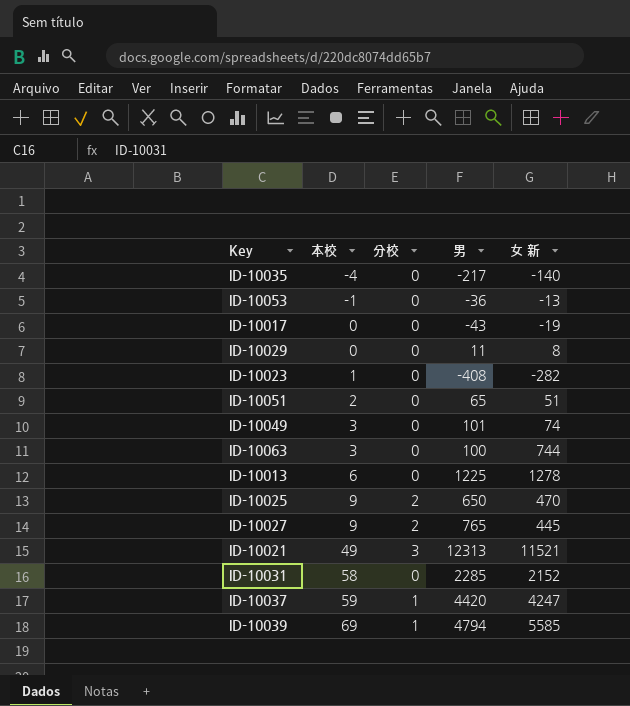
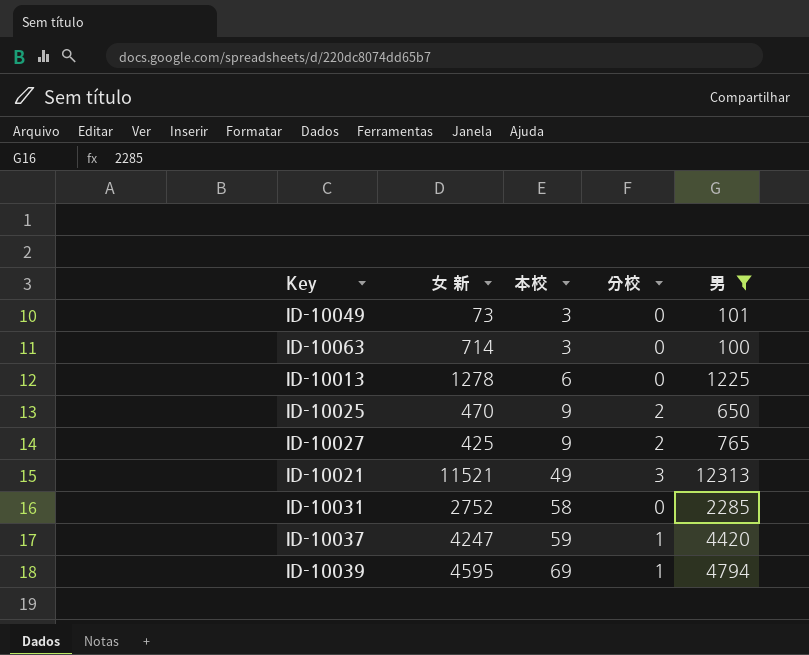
filter: none -> 男 >= 100
column 女 新 | position: 5 -> 2
ID-10049 | 女 新: 74 -> 73
ID-10063 | 女 新: 744 -> 714
ID-10027 | 女 新: 445 -> 425
ID-10031 | 女 新: 2152 -> 2752
ID-10039 | 女 新: 5585 -> 4595

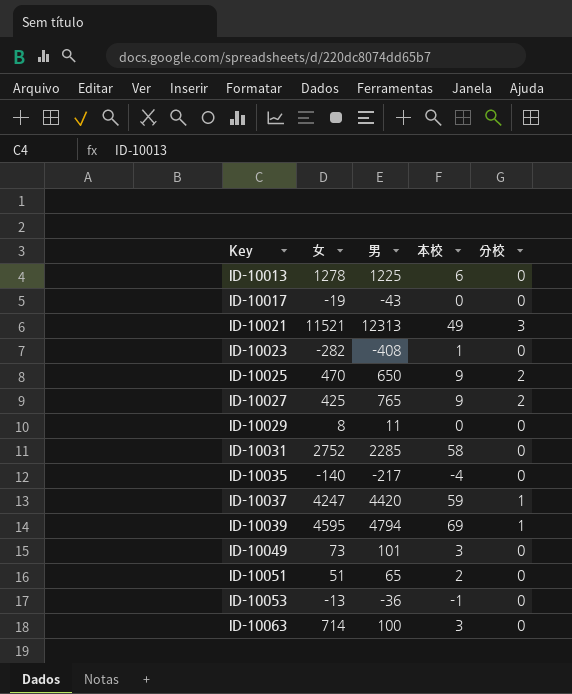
filter: 男 >= 100 -> none
row order: 本校 ascending -> Key ascending
column name: 女 新 -> 女
column 男 | position: 5 -> 3

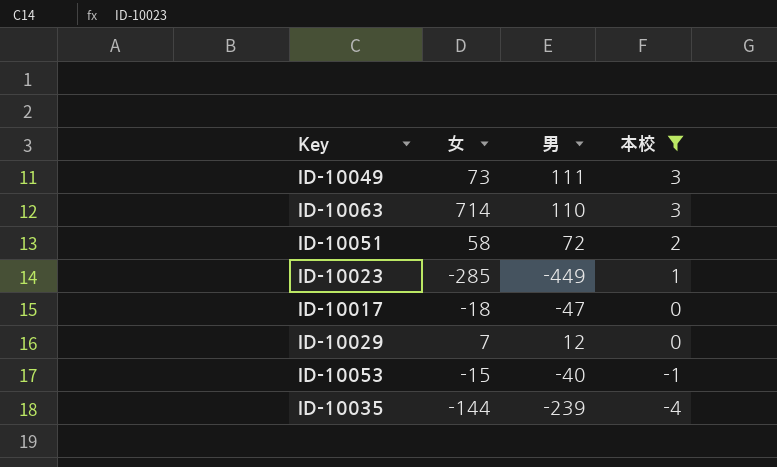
filter: none -> 本校 <= 3
row order: Key ascending -> 本校 descending
column 分校 | position: 5 -> none
ID-10049 | 男: 101 -> 111
ID-10063 | 男: 100 -> 110
ID-10051 | 女: 51 -> 58
ID-10051 | 男: 65 -> 72
ID-10023 | 女: -282 -> -285
ID-10023 | 男: -408 -> -449
ID-10017 | 女: -19 -> -18
ID-10017 | 男: -43 -> -47
ID-10029 | 女: 8 -> 7
ID-10029 | 男: 11 -> 12
ID-10053 | 女: -13 -> -15
ID-10053 | 男: -36 -> -40
ID-10035 | 女: -140 -> -144
ID-10035 | 男: -217 -> -239

